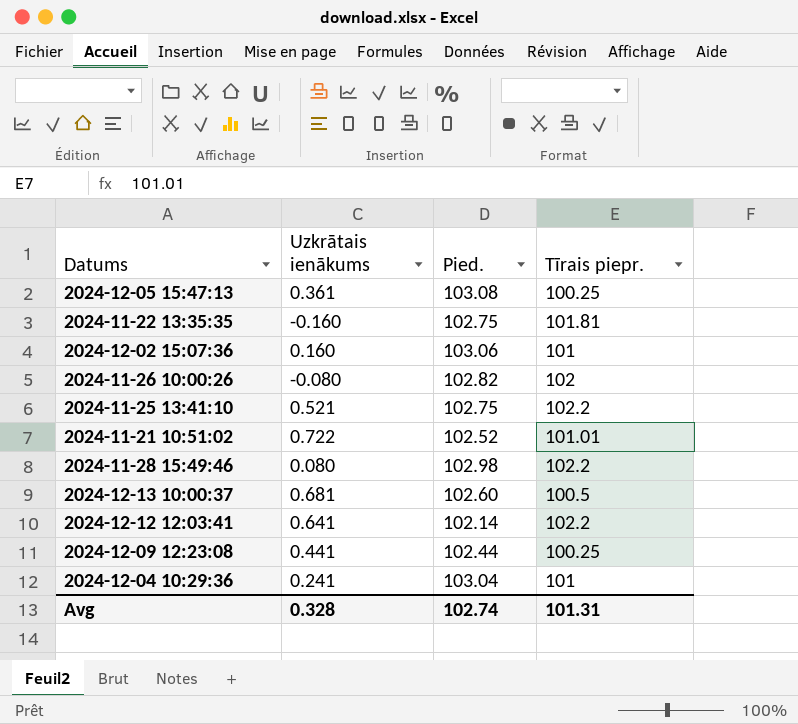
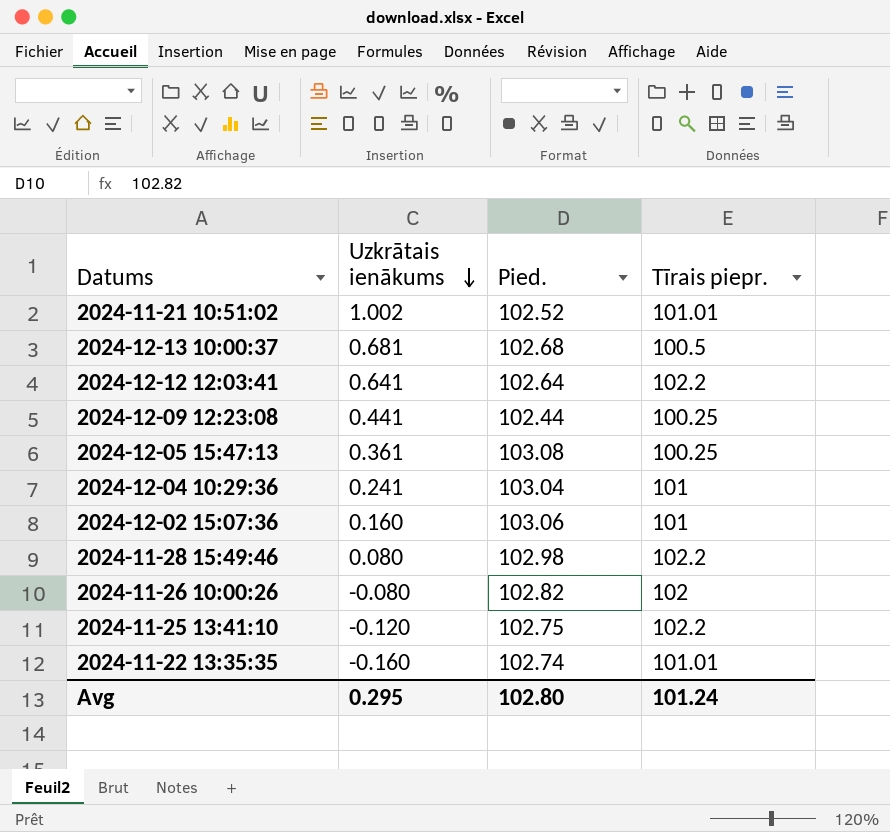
row order: none -> Uzkrātais ienākums descending
2024-11-21 10:51:02 | Uzkrātais ienākums: 0.722 -> 1.002
2024-12-13 10:00:37 | Pied.: 102.60 -> 102.68
2024-12-12 12:03:41 | Pied.: 102.14 -> 102.64
2024-11-25 13:41:10 | Uzkrātais ienākums: 0.521 -> -0.120
2024-11-22 13:35:35 | Pied.: 102.75 -> 102.74
2024-11-22 13:35:35 | Tīrais piepr.: 101.81 -> 101.01
Avg | Uzkrātais ienākums: 0.328 -> 0.295
Avg | Pied.: 102.74 -> 102.80
Avg | Tīrais piepr.: 101.31 -> 101.24

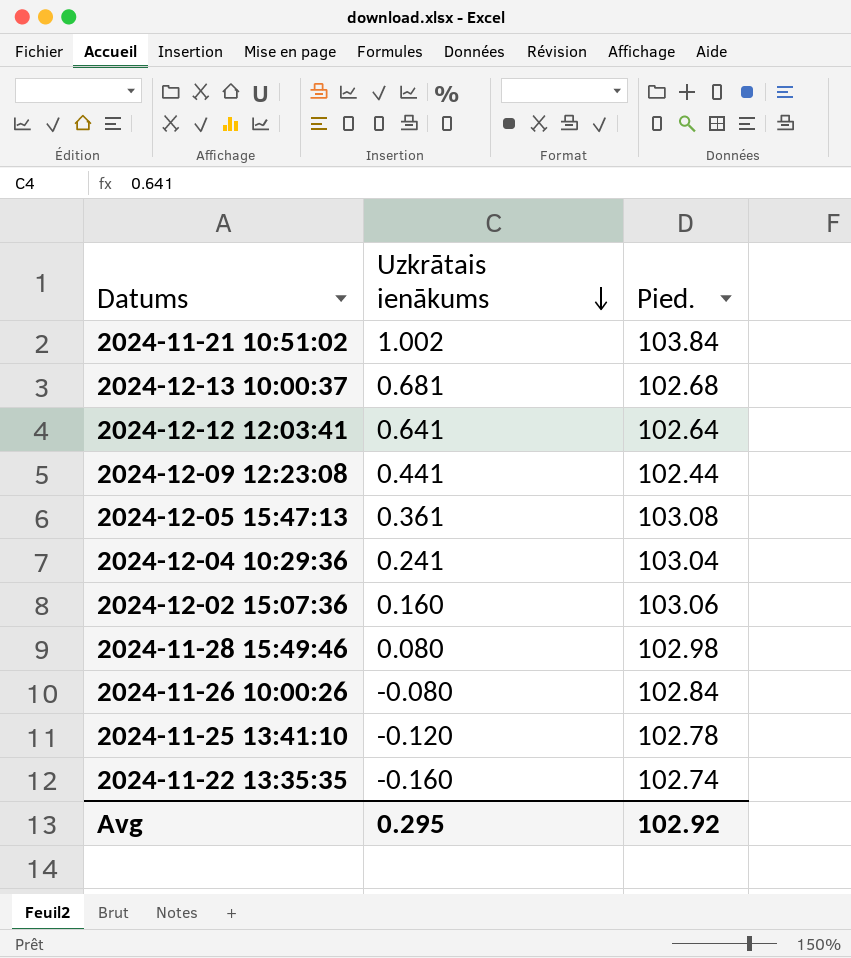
column Tīrais piepr. | position: 4 -> none
2024-11-21 10:51:02 | Pied.: 102.52 -> 103.84
2024-11-26 10:00:26 | Pied.: 102.82 -> 102.84
2024-11-25 13:41:10 | Pied.: 102.75 -> 102.78
Avg | Pied.: 102.80 -> 102.92

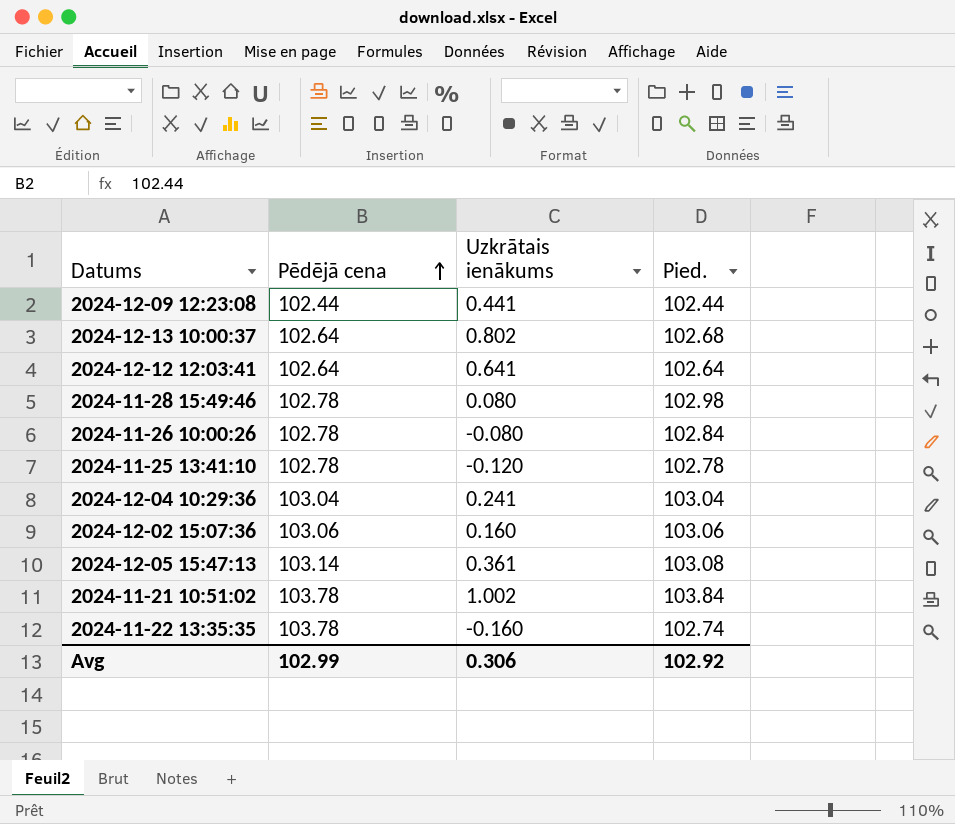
row order: Uzkrātais ienākums descending -> Pēdējā cena ascending
column Pēdējā cena | position: none -> 2
2024-12-13 10:00:37 | Uzkrātais ienākums: 0.681 -> 0.802
Avg | Uzkrātais ienākums: 0.295 -> 0.306

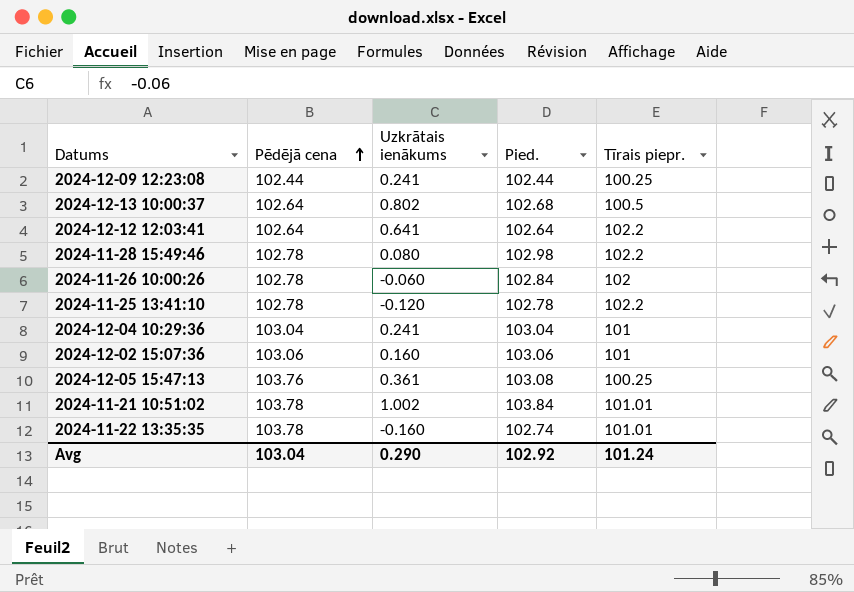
column Tīrais piepr. | position: none -> 5
2024-12-09 12:23:08 | Uzkrātais ienākums: 0.441 -> 0.241
2024-11-26 10:00:26 | Uzkrātais ienākums: -0.080 -> -0.060
2024-12-05 15:47:13 | Pēdējā cena: 103.14 -> 103.76
Avg | Pēdējā cena: 102.99 -> 103.04
Avg | Uzkrātais ienākums: 0.306 -> 0.290

